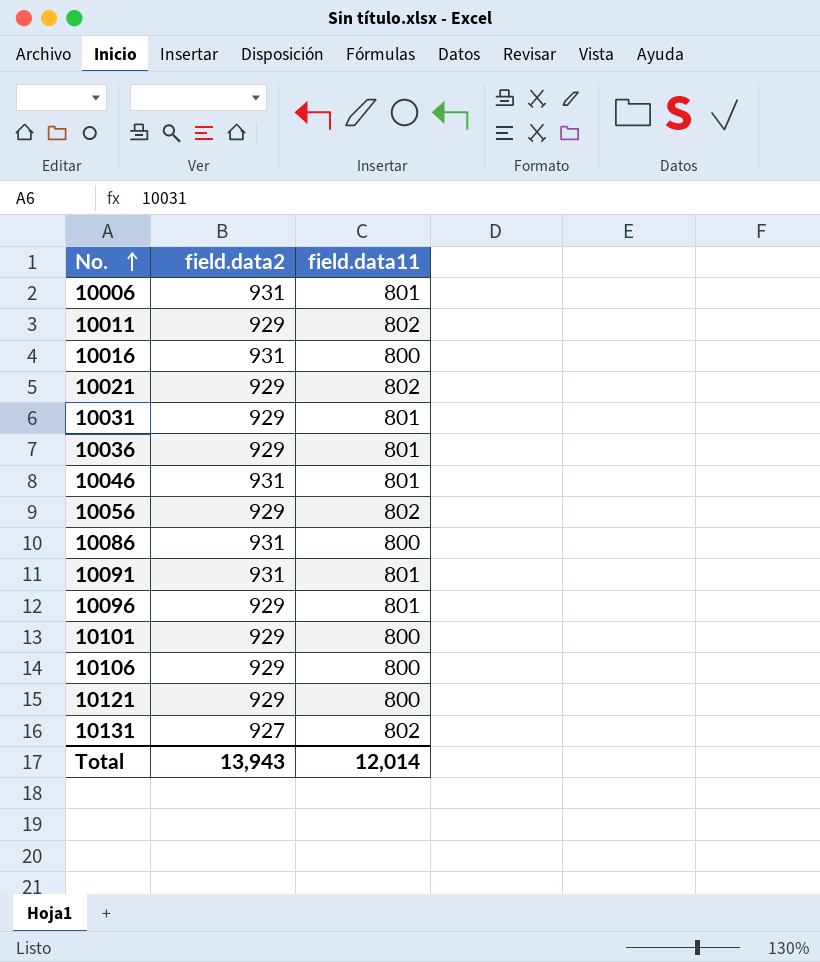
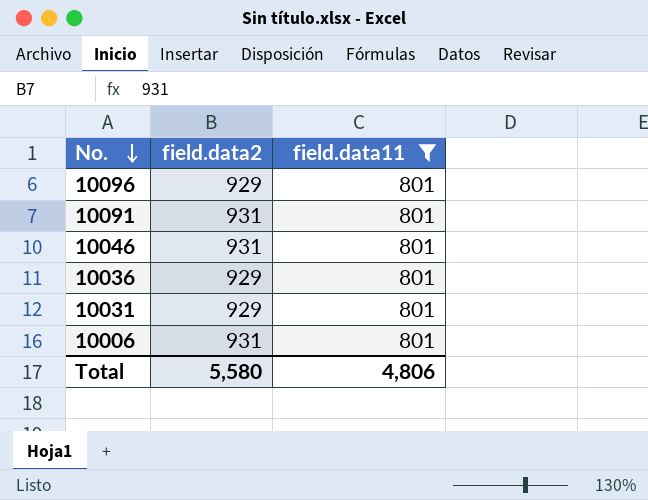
filter: none -> field.data11 = 801
row order: No. ascending -> No. descending
Total | field.data2: 13,943 -> 5,580
Total | field.data11: 12,014 -> 4,806

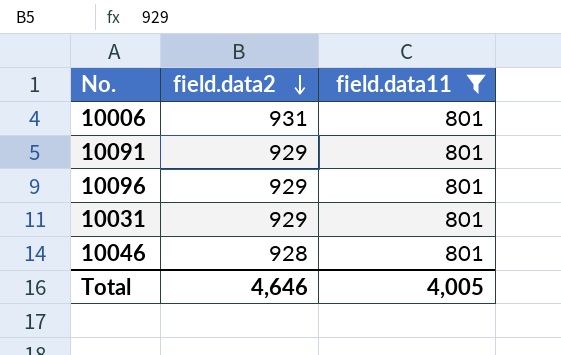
row order: No. descending -> field.data2 descending
row 10036: 929 | 801 -> none
10091 | field.data2: 931 -> 929
10046 | field.data2: 931 -> 928
Total | field.data2: 5,580 -> 4,646
Total | field.data11: 4,806 -> 4,005

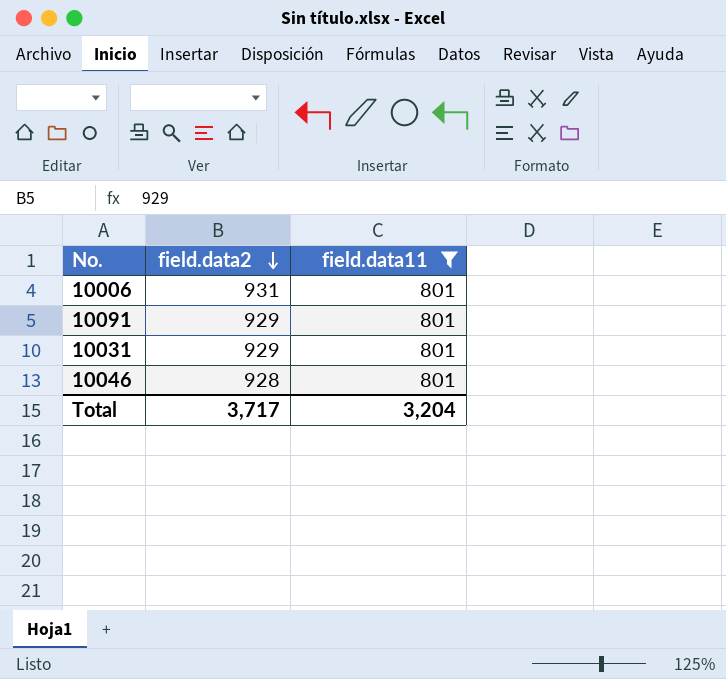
row 10096: 929 | 801 -> none
Total | field.data2: 4,646 -> 3,717
Total | field.data11: 4,005 -> 3,204

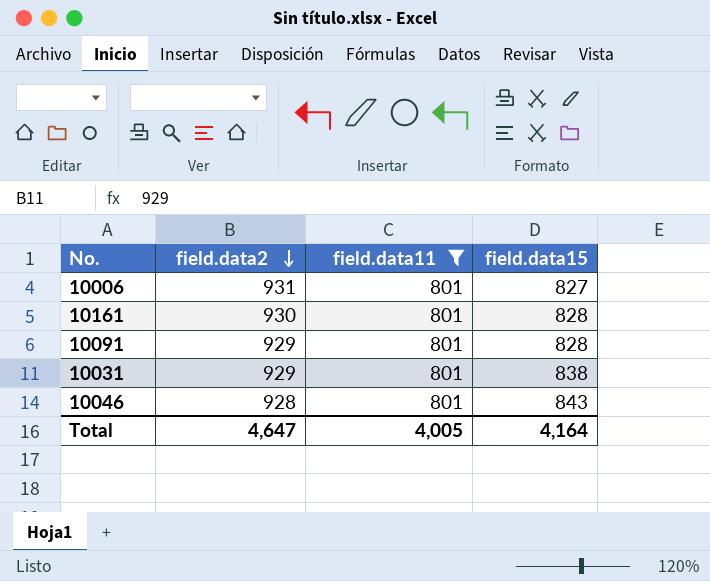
column field.data15 | position: none -> 4
row 10161: none -> 930 | 801 | 828
Total | field.data2: 3,717 -> 4,647
Total | field.data11: 3,204 -> 4,005

